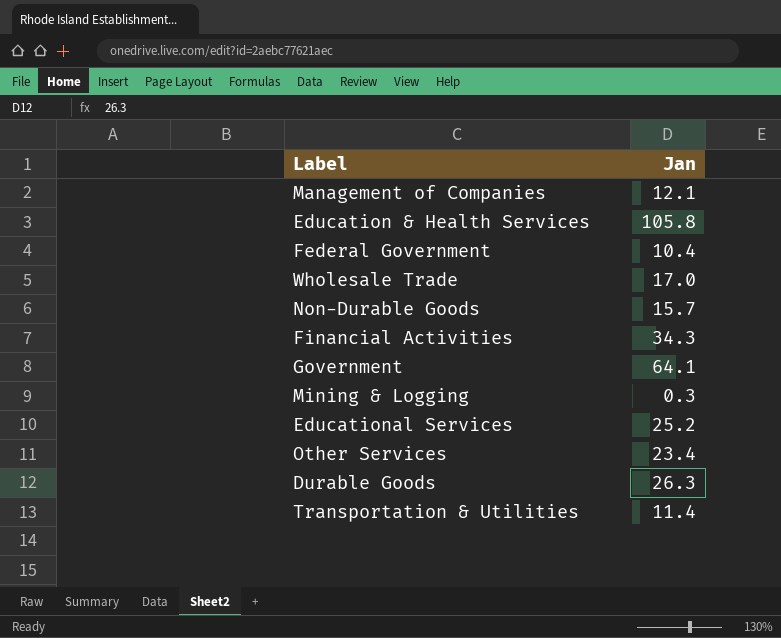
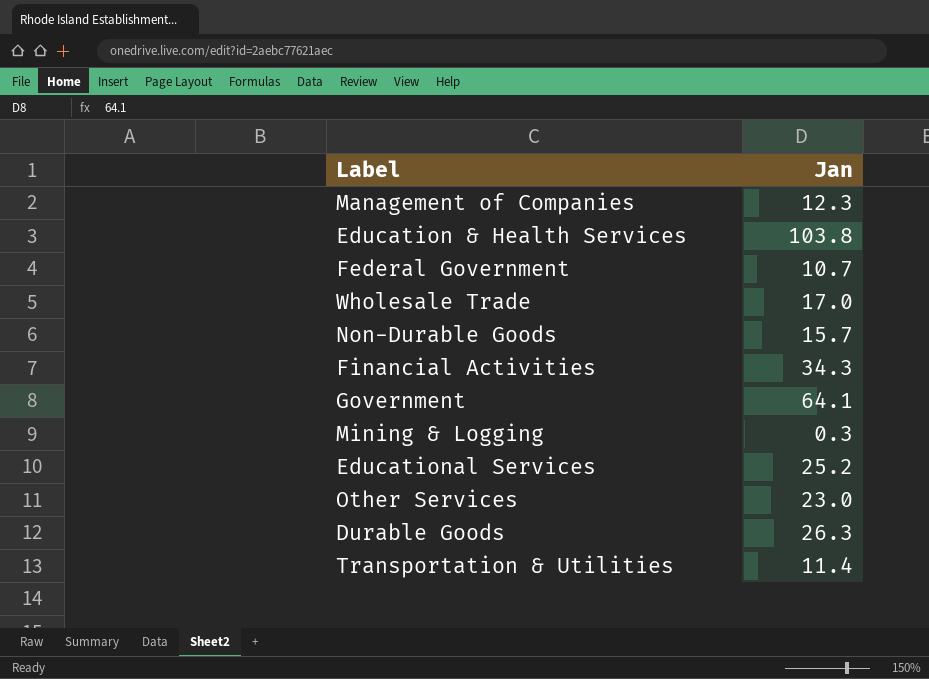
Management of Companies | Jan: 12.1 -> 12.3
Education & Health Services | Jan: 105.8 -> 103.8
Federal Government | Jan: 10.4 -> 10.7
Other Services | Jan: 23.4 -> 23.0

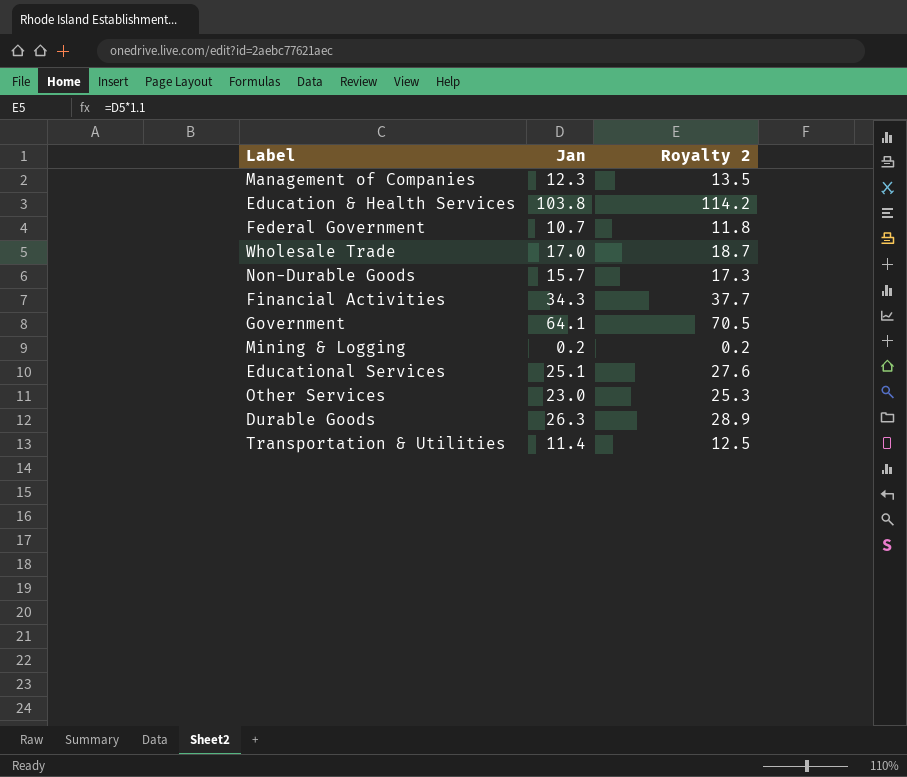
column Royalty 2 | formula: none -> [Jan] * 1.1
Mining & Logging | Jan: 0.3 -> 0.2
Educational Services | Jan: 25.2 -> 25.1

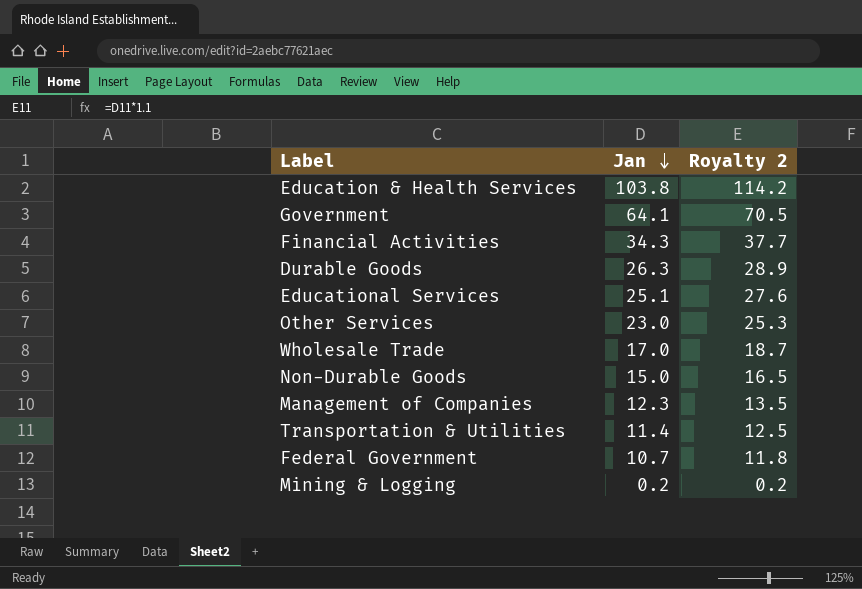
row order: none -> Jan descending
Non-Durable Goods | Jan: 15.7 -> 15.0
Non-Durable Goods | Royalty 2: 17.3 -> 16.5

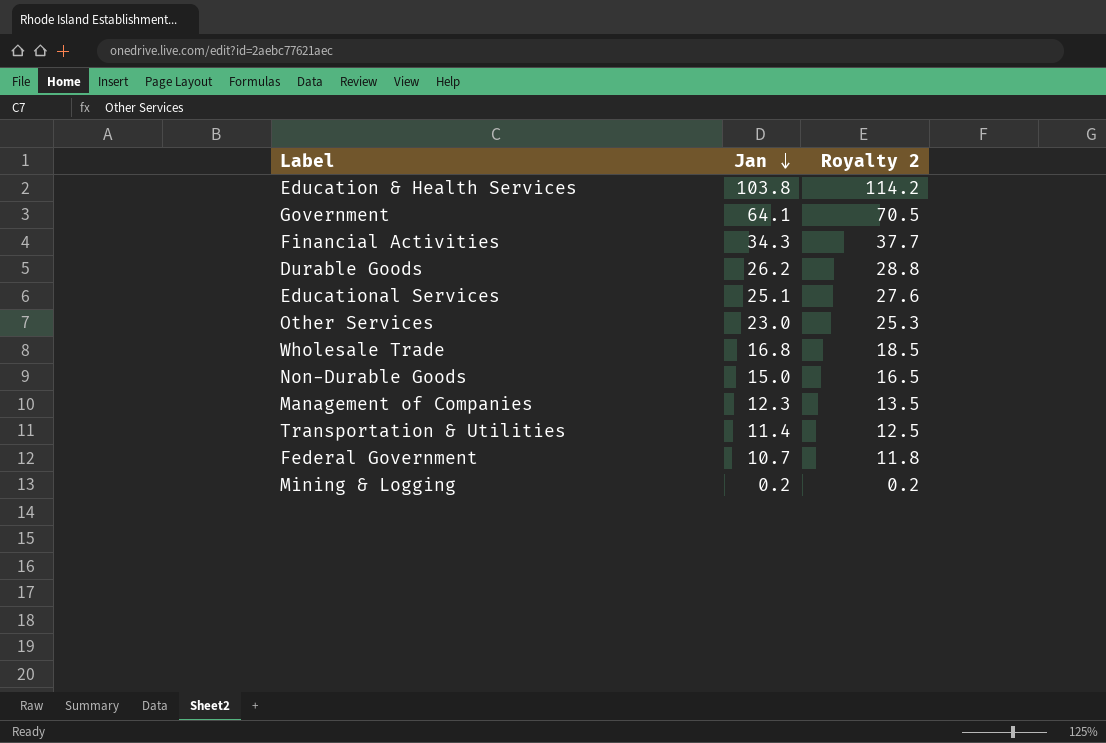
Durable Goods | Jan: 26.3 -> 26.2
Durable Goods | Royalty 2: 28.9 -> 28.8
Wholesale Trade | Jan: 17.0 -> 16.8
Wholesale Trade | Royalty 2: 18.7 -> 18.5

